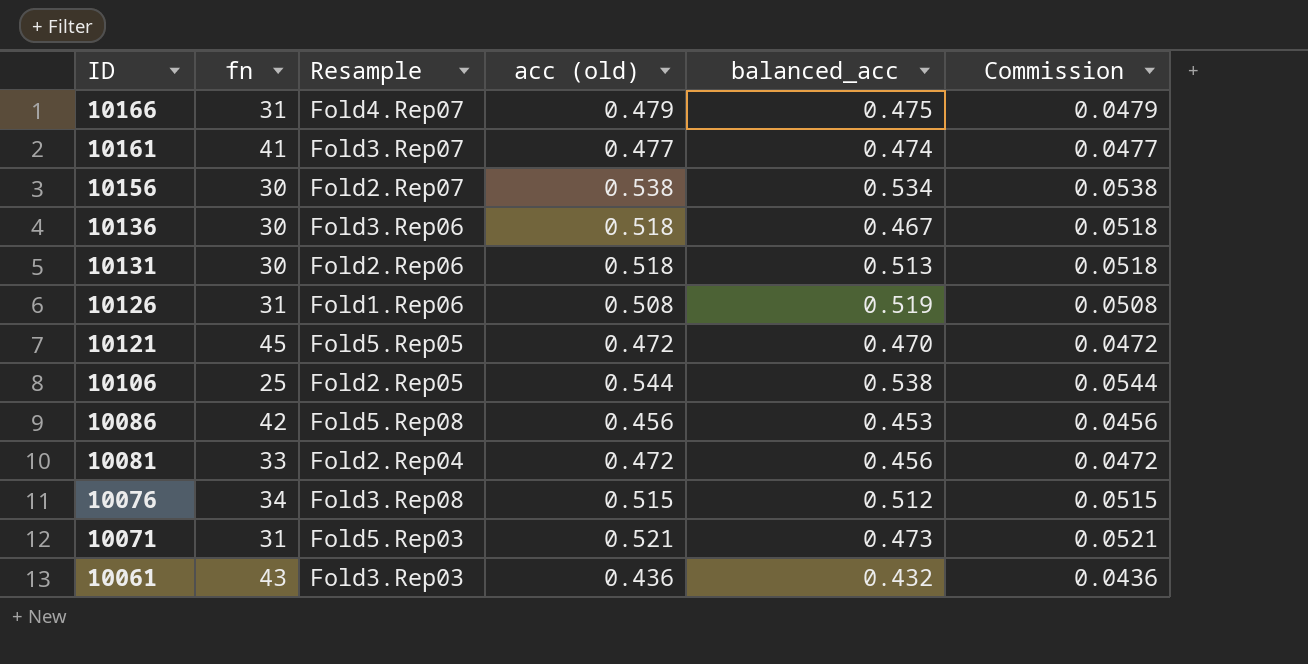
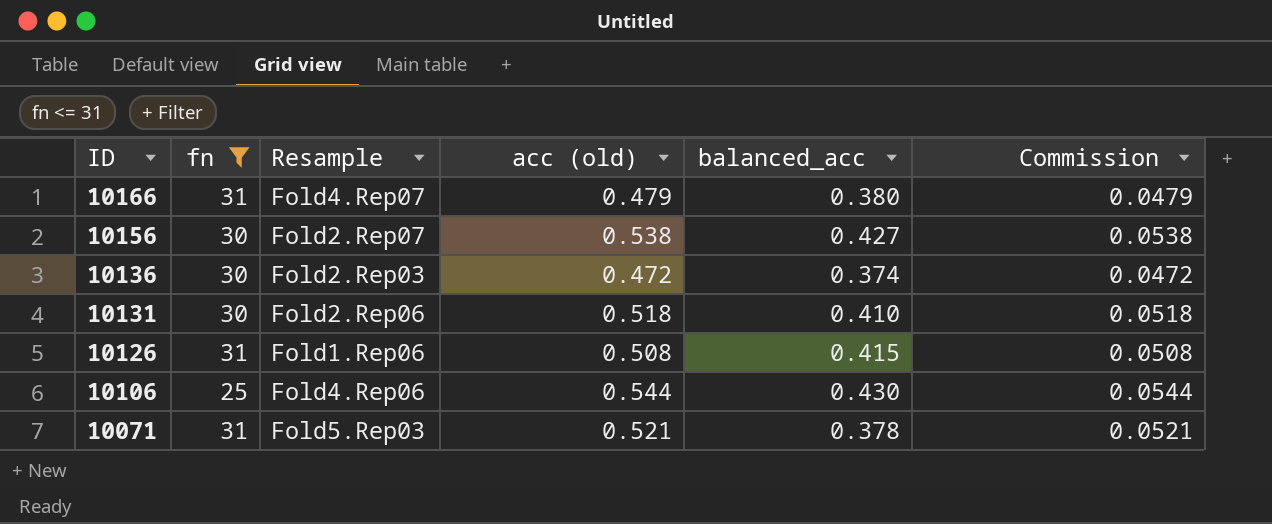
filter: none -> fn <= 31
10166 | balanced_acc: 0.475 -> 0.380
10156 | balanced_acc: 0.534 -> 0.427
10136 | Resample: Fold3.Rep06 -> Fold2.Rep03
10136 | acc (old): 0.518 -> 0.472
10136 | balanced_acc: 0.467 -> 0.374
10136 | Commission: 0.0518 -> 0.0472
10131 | balanced_acc: 0.513 -> 0.410
10126 | balanced_acc: 0.519 -> 0.415
10106 | Resample: Fold2.Rep05 -> Fold4.Rep06
10106 | balanced_acc: 0.538 -> 0.430
10071 | balanced_acc: 0.473 -> 0.378

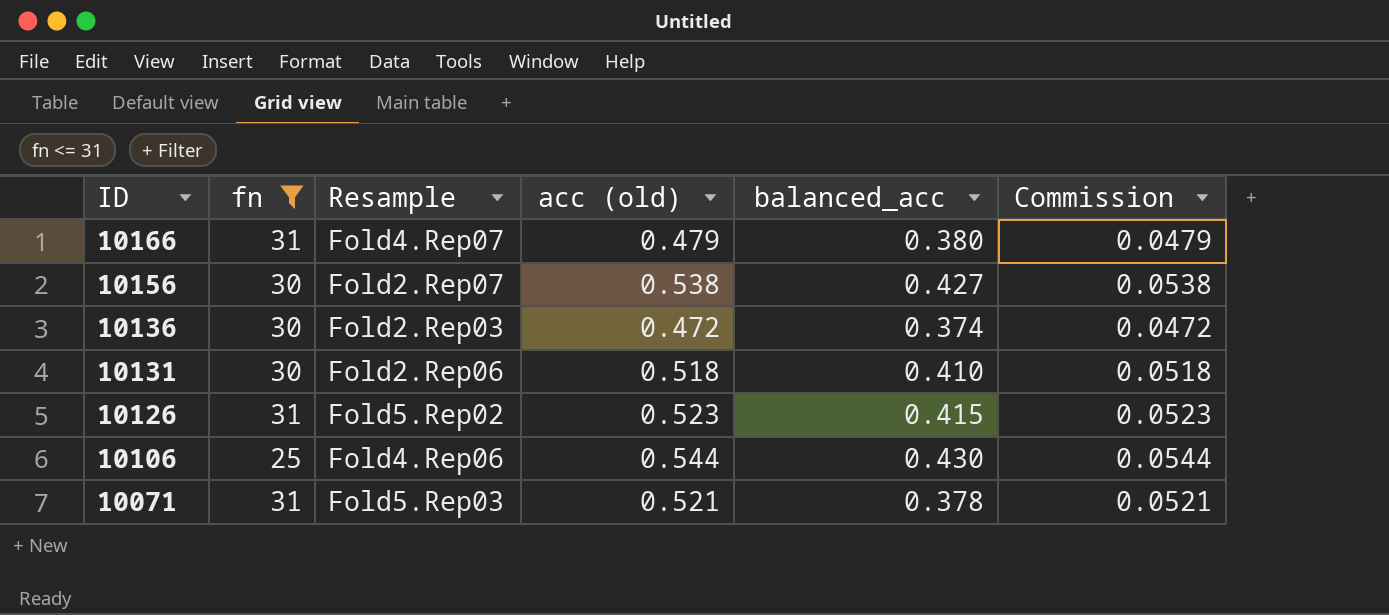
10126 | Resample: Fold1.Rep06 -> Fold5.Rep02
10126 | acc (old): 0.508 -> 0.523
10126 | Commission: 0.0508 -> 0.0523

